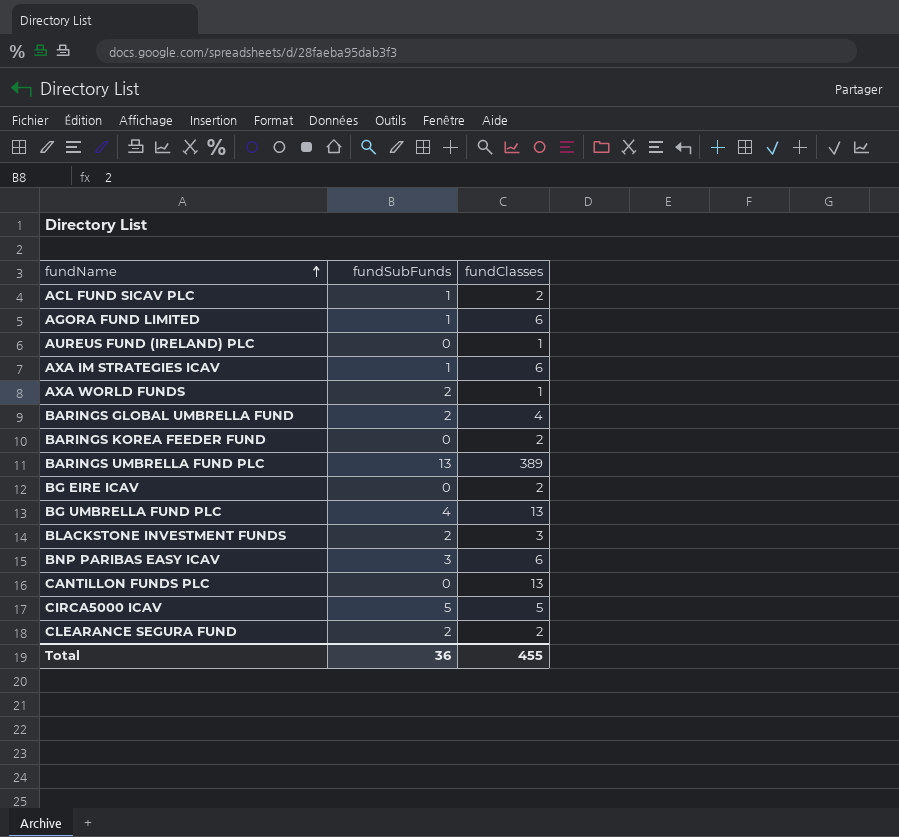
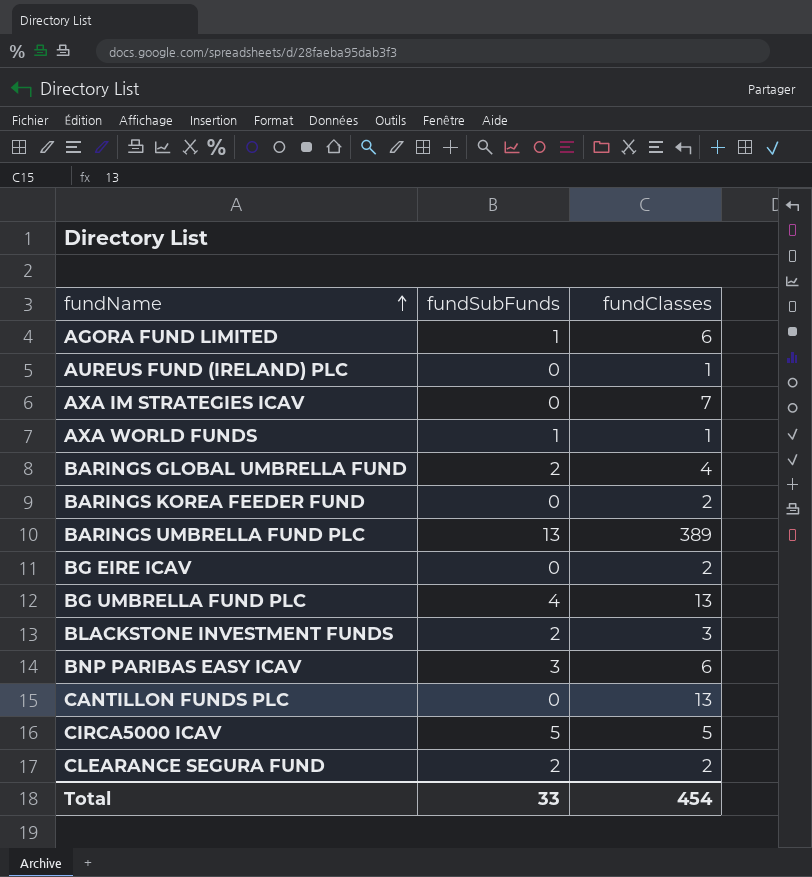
row ACL FUND SICAV PLC: 1 | 2 -> none
AXA IM STRATEGIES ICAV | fundSubFunds: 1 -> 0
AXA IM STRATEGIES ICAV | fundClasses: 6 -> 7
AXA WORLD FUNDS | fundSubFunds: 2 -> 1
Total | fundSubFunds: 36 -> 33
Total | fundClasses: 455 -> 454

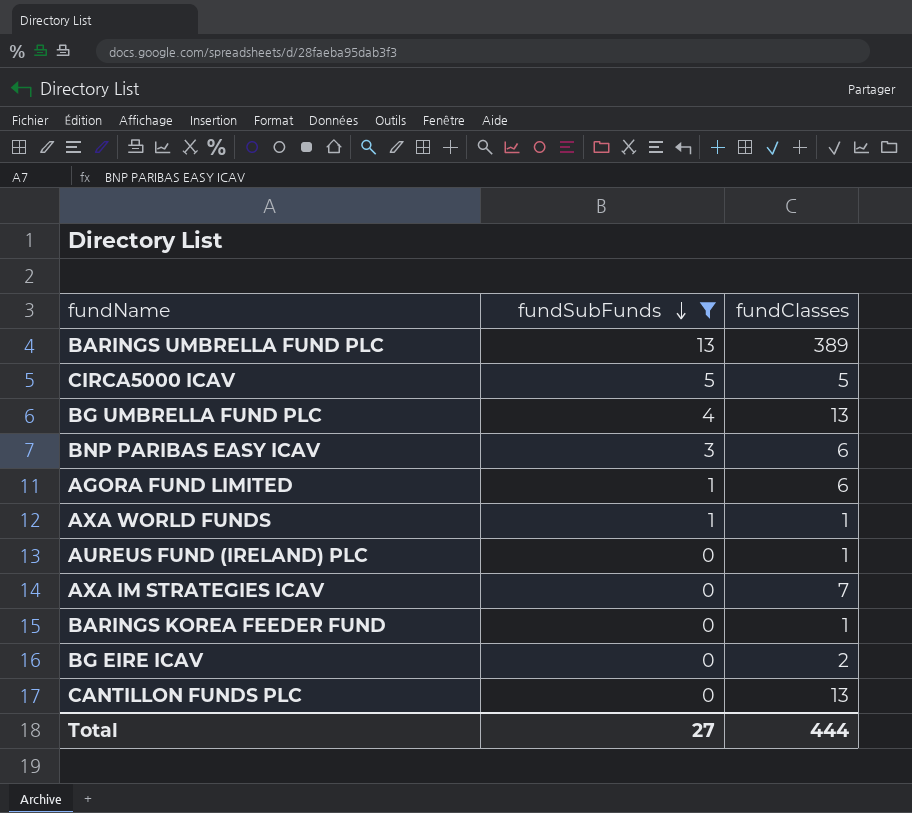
filter: none -> fundSubFunds != 2
row order: fundName ascending -> fundSubFunds descending
BARINGS KOREA FEEDER FUND | fundClasses: 2 -> 1
Total | fundSubFunds: 33 -> 27
Total | fundClasses: 454 -> 444

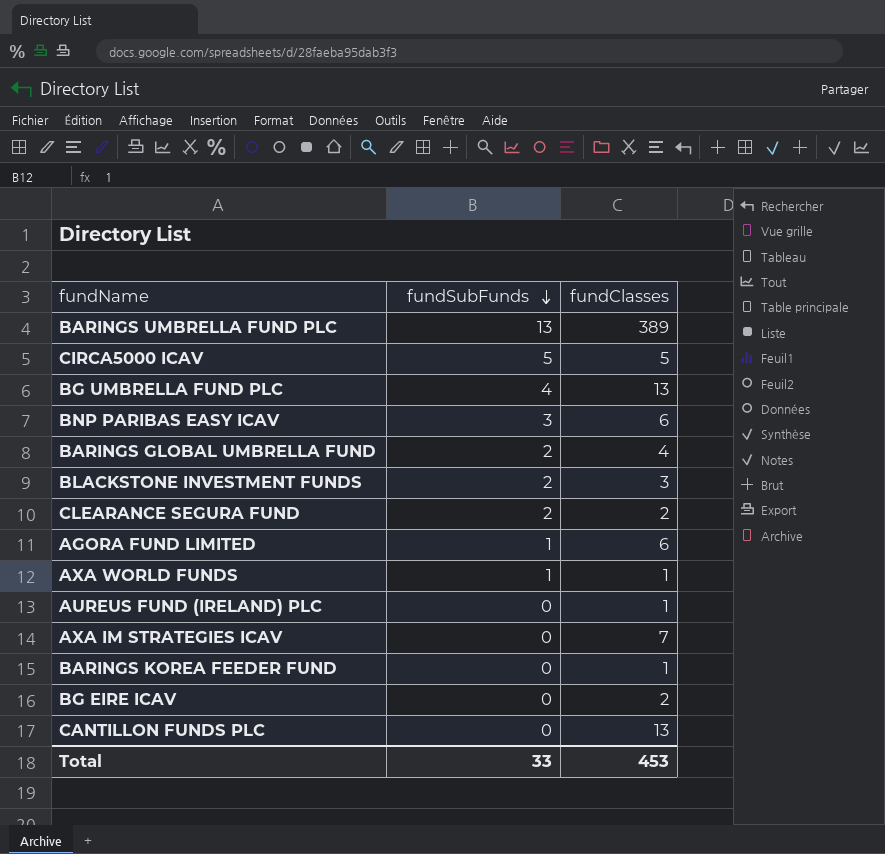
filter: fundSubFunds != 2 -> none
Total | fundSubFunds: 27 -> 33
Total | fundClasses: 444 -> 453

